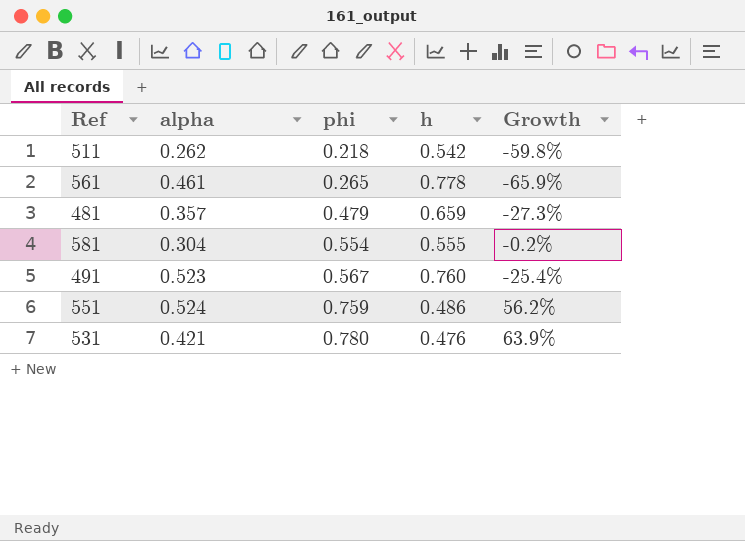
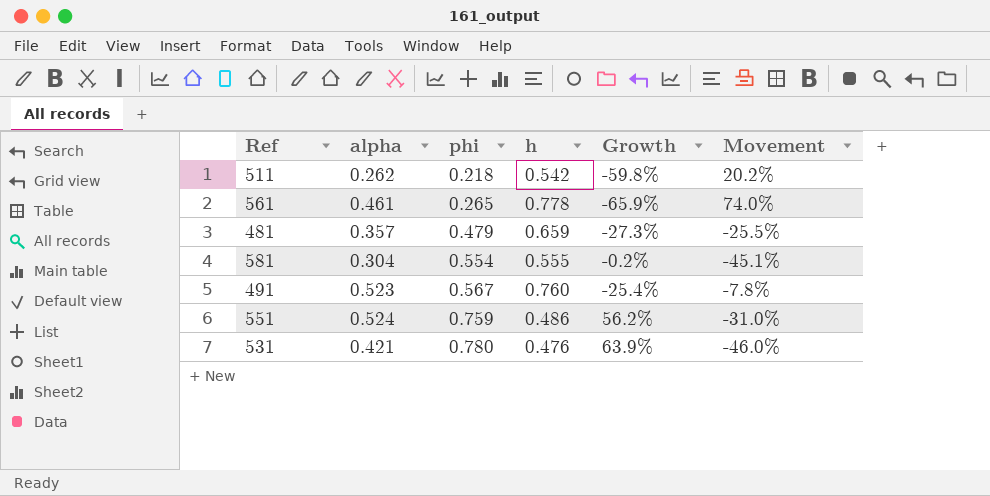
column Movement | formula: none -> ([alpha] - [phi]) / [phi]

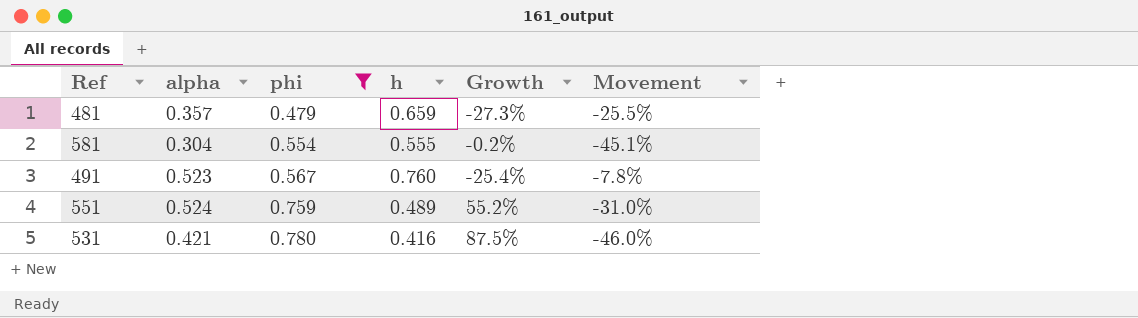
filter: none -> phi >= 0.479
551 | h: 0.486 -> 0.489
551 | Growth: 56.2% -> 55.2%
531 | h: 0.476 -> 0.416
531 | Growth: 63.9% -> 87.5%

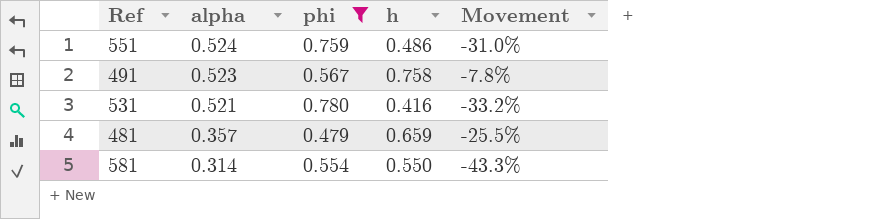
row order: phi ascending -> alpha descending
column Growth | formula: ([phi] - [h]) / [h] -> none
551 | h: 0.489 -> 0.486
491 | h: 0.760 -> 0.758
531 | alpha: 0.421 -> 0.521
531 | Movement: -46.0% -> -33.2%
581 | alpha: 0.304 -> 0.314
581 | h: 0.555 -> 0.550
581 | Movement: -45.1% -> -43.3%

